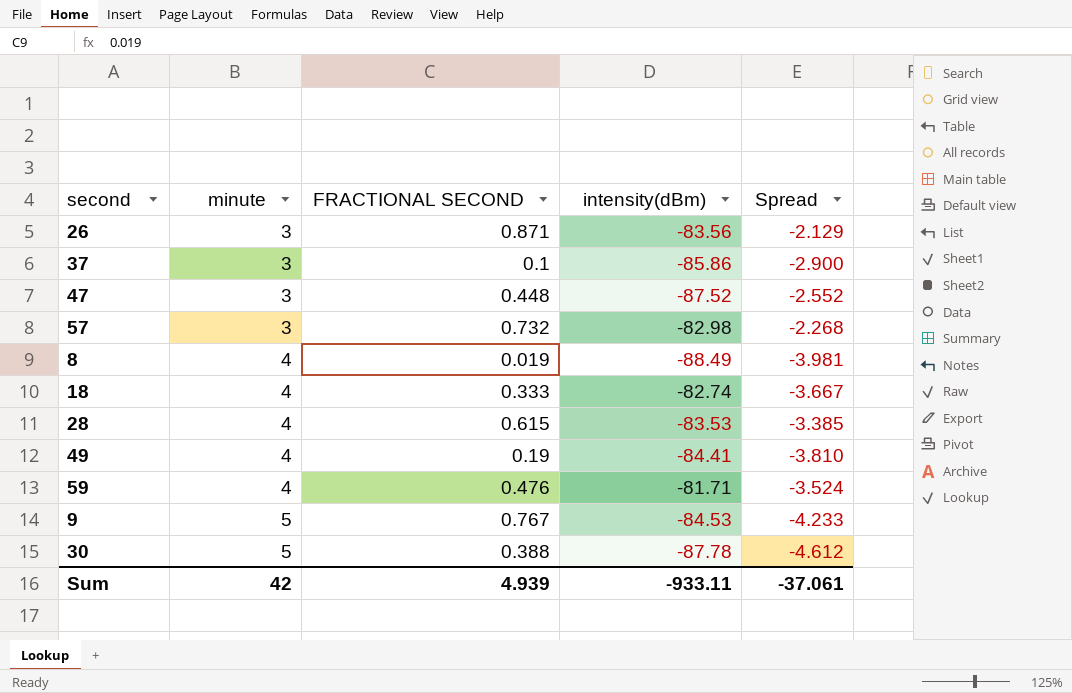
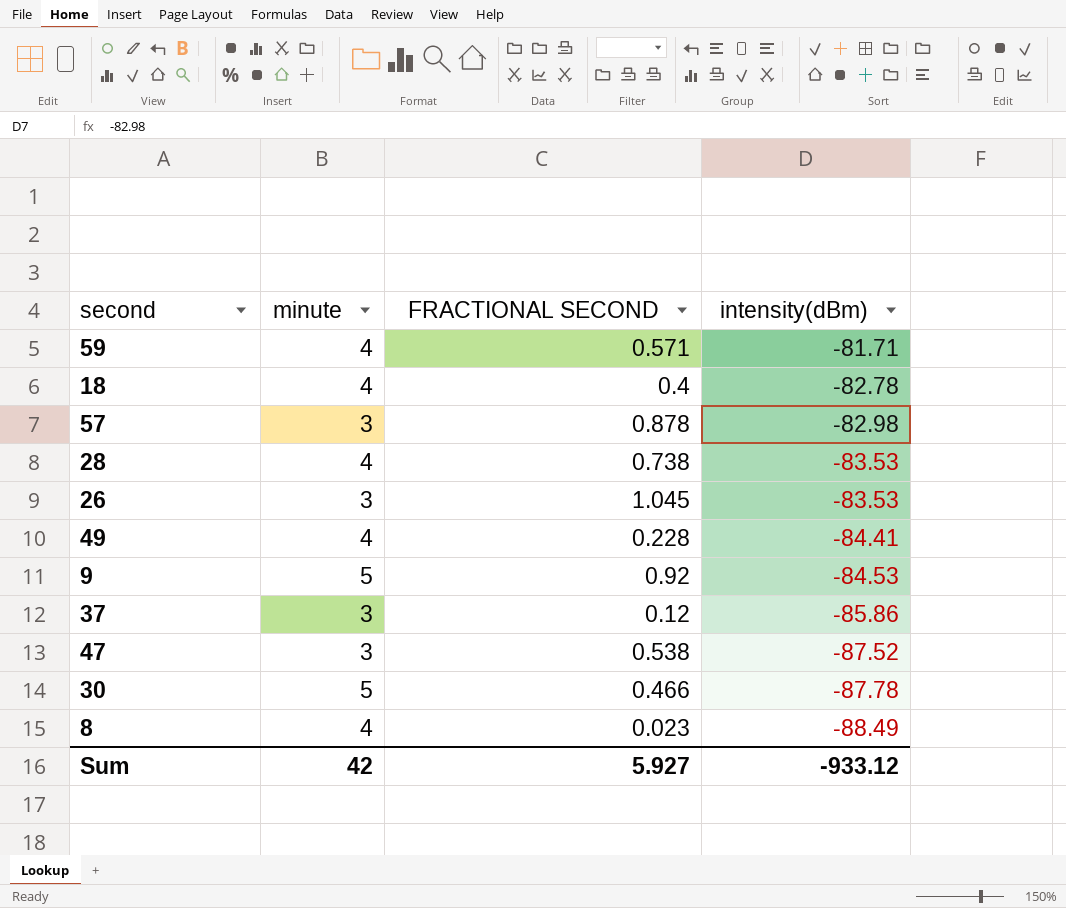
row order: minute ascending -> intensity(dBm) descending
column Spread | formula: [FRACTIONAL SECOND] - [minute] -> none
59 | FRACTIONAL SECOND: 0.476 -> 0.571
18 | FRACTIONAL SECOND: 0.333 -> 0.4
18 | intensity(dBm): -82.74 -> -82.78
57 | FRACTIONAL SECOND: 0.732 -> 0.878
28 | FRACTIONAL SECOND: 0.615 -> 0.738
26 | FRACTIONAL SECOND: 0.871 -> 1.045
26 | intensity(dBm): -83.56 -> -83.53
49 | FRACTIONAL SECOND: 0.19 -> 0.228
9 | FRACTIONAL SECOND: 0.767 -> 0.92
37 | FRACTIONAL SECOND: 0.1 -> 0.12
47 | FRACTIONAL SECOND: 0.448 -> 0.538
30 | FRACTIONAL SECOND: 0.388 -> 0.466
8 | FRACTIONAL SECOND: 0.019 -> 0.023
Sum | FRACTIONAL SECOND: 4.939 -> 5.927
Sum | intensity(dBm): -933.11 -> -933.12

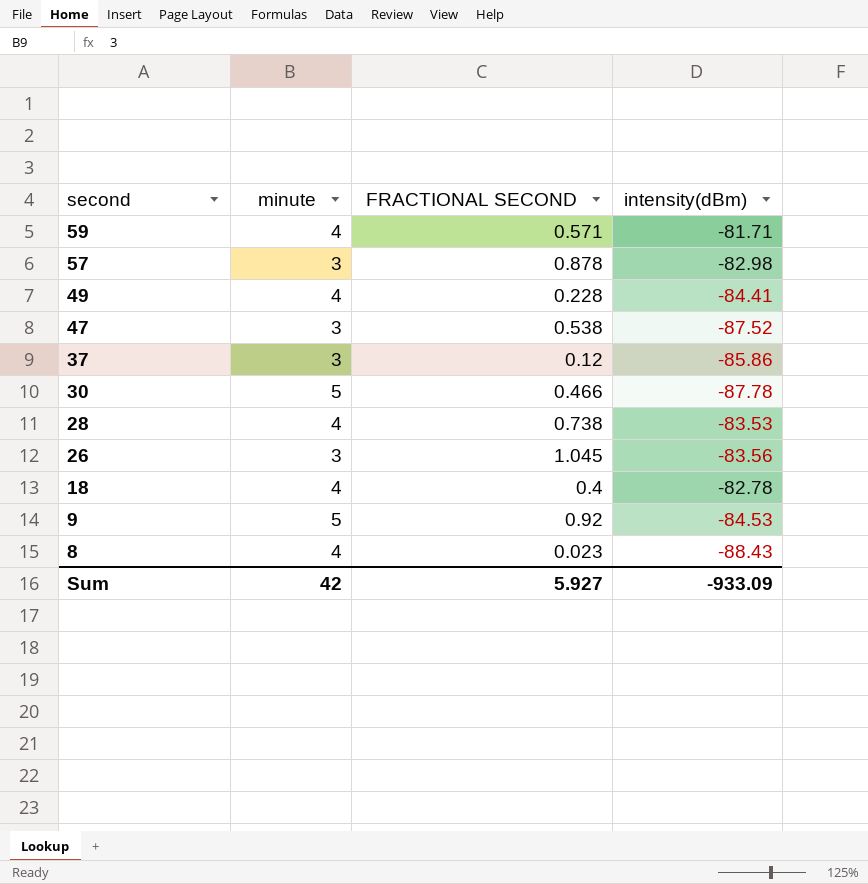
row order: intensity(dBm) descending -> second descending
26 | intensity(dBm): -83.53 -> -83.56
8 | intensity(dBm): -88.49 -> -88.43
Sum | intensity(dBm): -933.12 -> -933.09

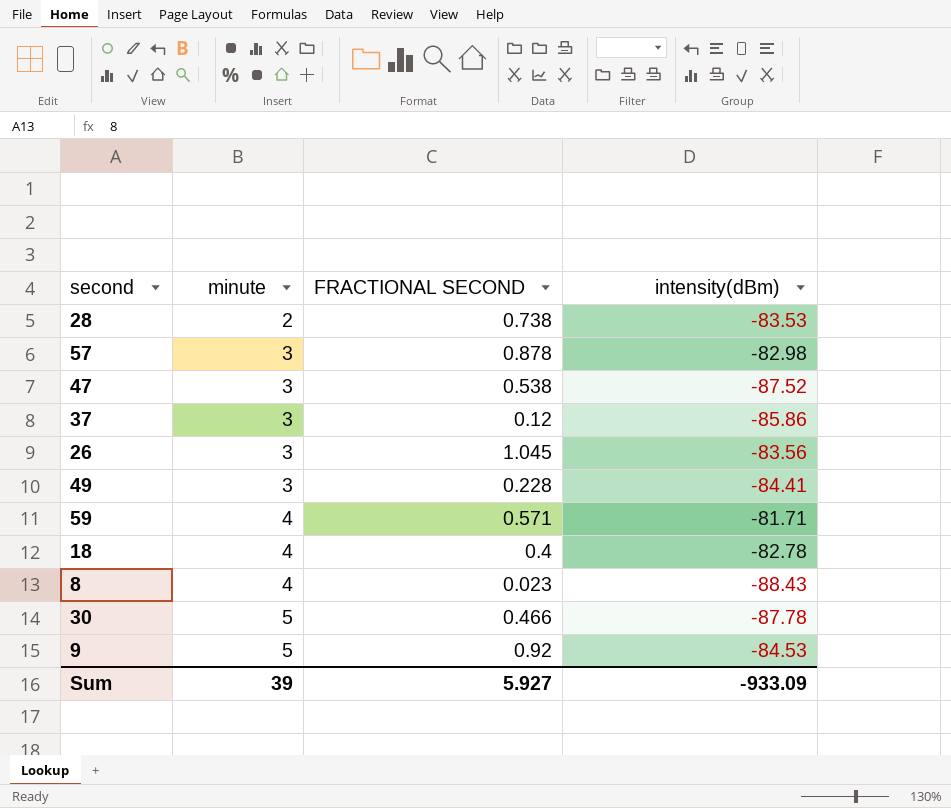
row order: second descending -> minute ascending
28 | minute: 4 -> 2
49 | minute: 4 -> 3
Sum | minute: 42 -> 39

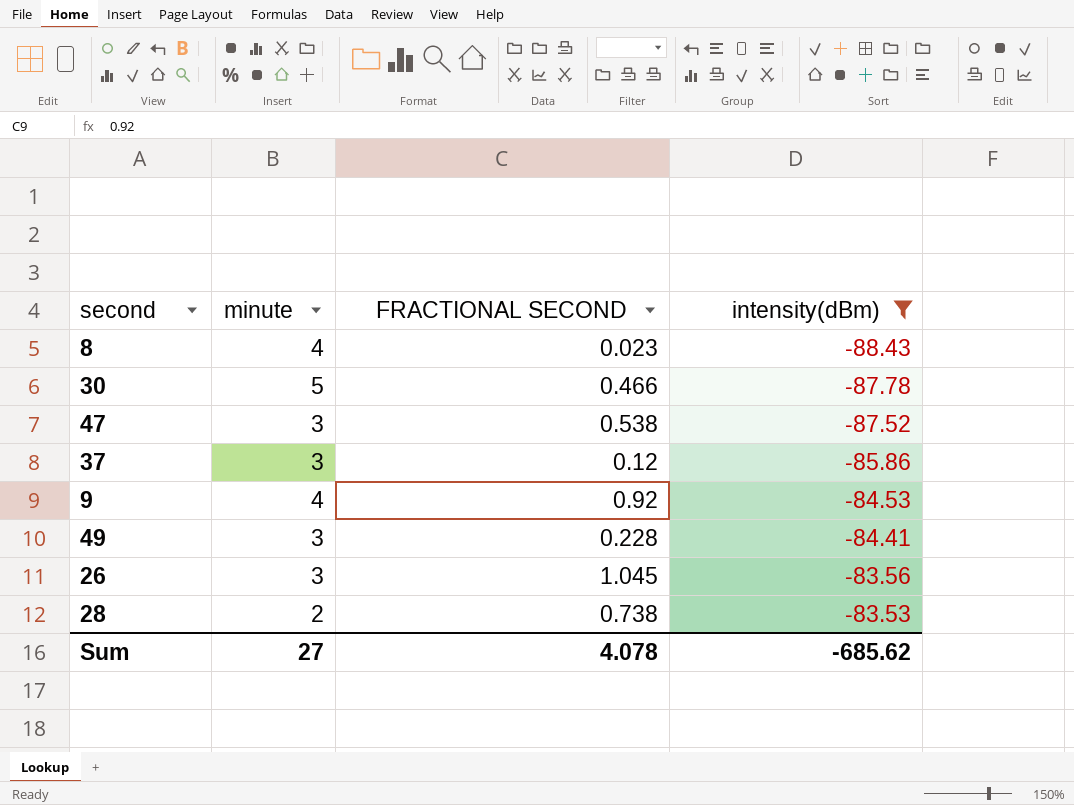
filter: none -> intensity(dBm) <= -83.53
row order: minute ascending -> intensity(dBm) ascending
9 | minute: 5 -> 4
Sum | minute: 39 -> 27
Sum | FRACTIONAL SECOND: 5.927 -> 4.078
Sum | intensity(dBm): -933.09 -> -685.62

